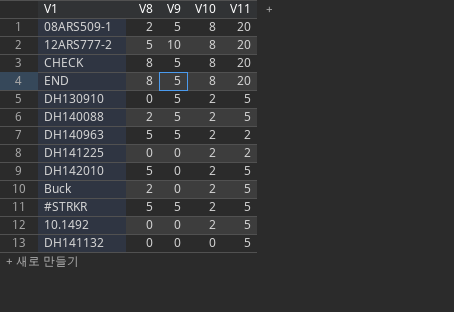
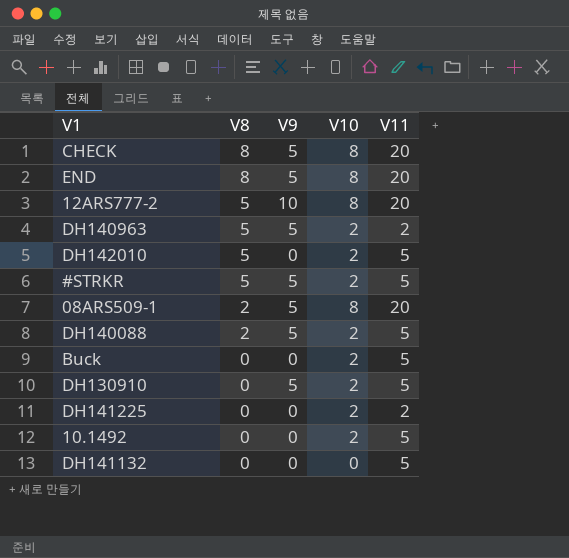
row order: V10 descending -> V8 descending
Buck | V8: 2 -> 0

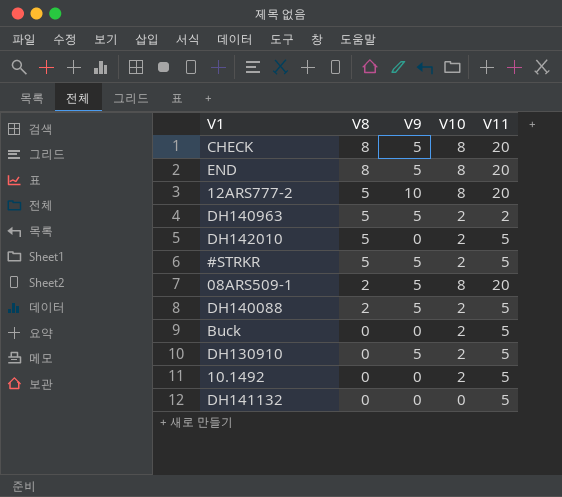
row DH141225: 0 | 0 | 2 | 2 -> none

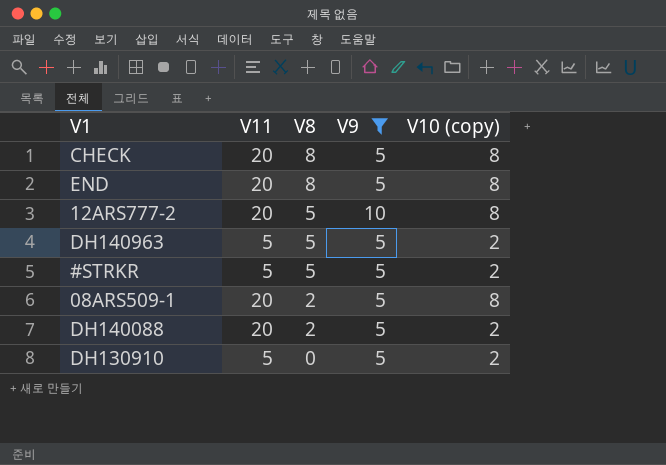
filter: none -> V9 != 0
column V11 | position: 5 -> 2
column name: V10 -> V10 (copy)
DH140963 | V11: 2 -> 5
DH140088 | V11: 5 -> 20

